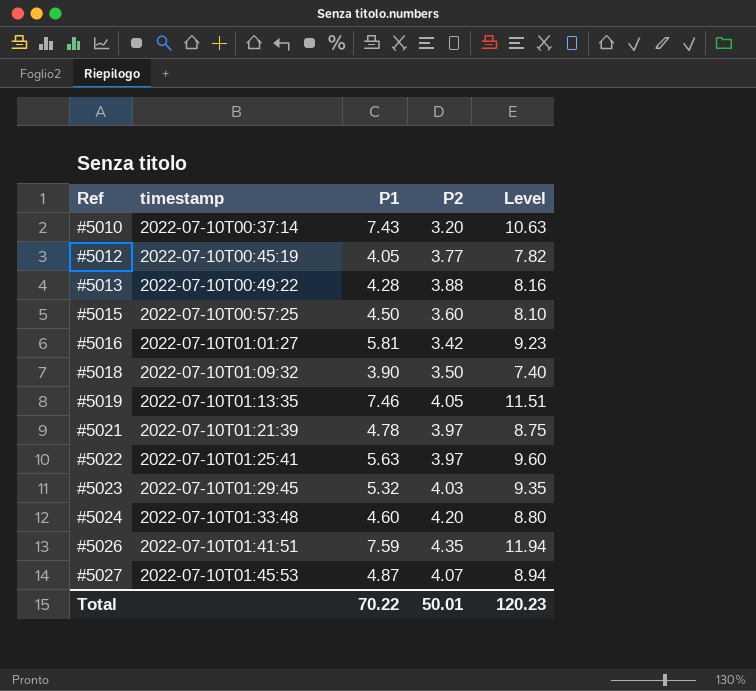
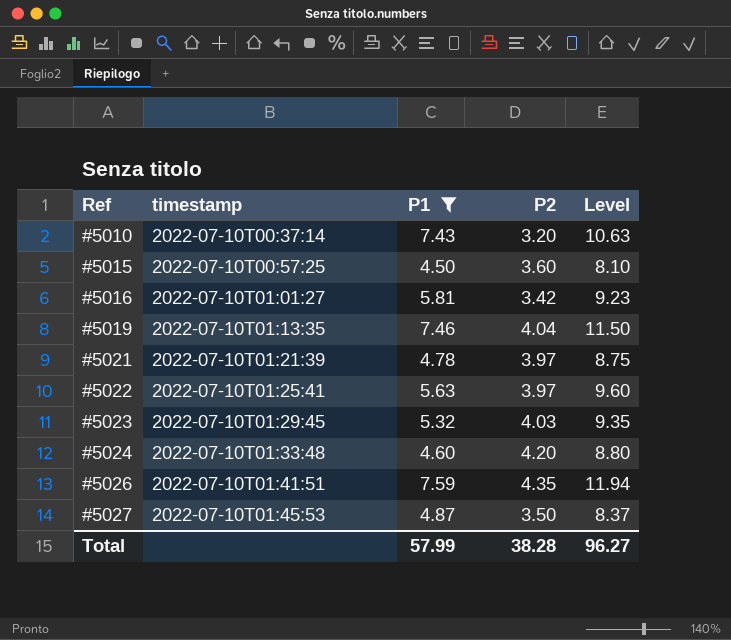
filter: none -> P1 >= 4.50
#5019 | P2: 4.05 -> 4.04
#5019 | Level: 11.51 -> 11.50
#5027 | P2: 4.07 -> 3.50
#5027 | Level: 8.94 -> 8.37
Total | P1: 70.22 -> 57.99
Total | P2: 50.01 -> 38.28
Total | Level: 120.23 -> 96.27

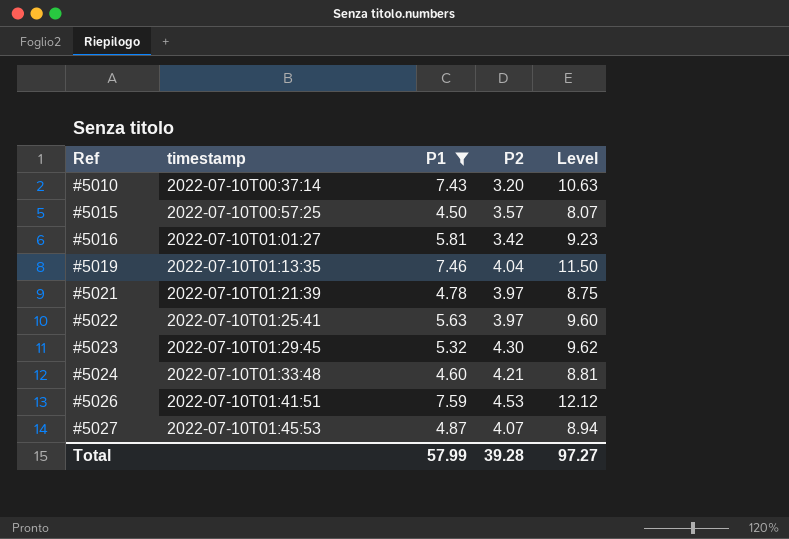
#5015 | P2: 3.60 -> 3.57
#5015 | Level: 8.10 -> 8.07
#5023 | P2: 4.03 -> 4.30
#5023 | Level: 9.35 -> 9.62
#5024 | P2: 4.20 -> 4.21
#5024 | Level: 8.80 -> 8.81
#5026 | P2: 4.35 -> 4.53
#5026 | Level: 11.94 -> 12.12
#5027 | P2: 3.50 -> 4.07
#5027 | Level: 8.37 -> 8.94
Total | P2: 38.28 -> 39.28
Total | Level: 96.27 -> 97.27

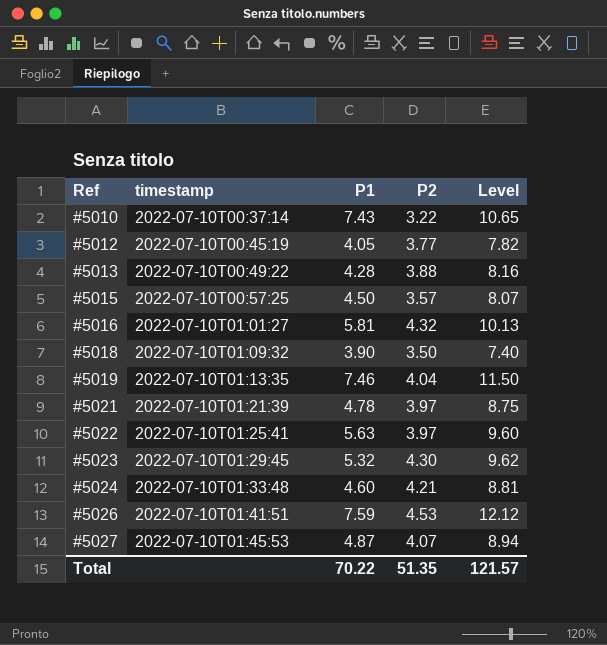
filter: P1 >= 4.50 -> none
#5010 | P2: 3.20 -> 3.22
#5010 | Level: 10.63 -> 10.65
#5016 | P2: 3.42 -> 4.32
#5016 | Level: 9.23 -> 10.13
Total | P1: 57.99 -> 70.22
Total | P2: 39.28 -> 51.35
Total | Level: 97.27 -> 121.57

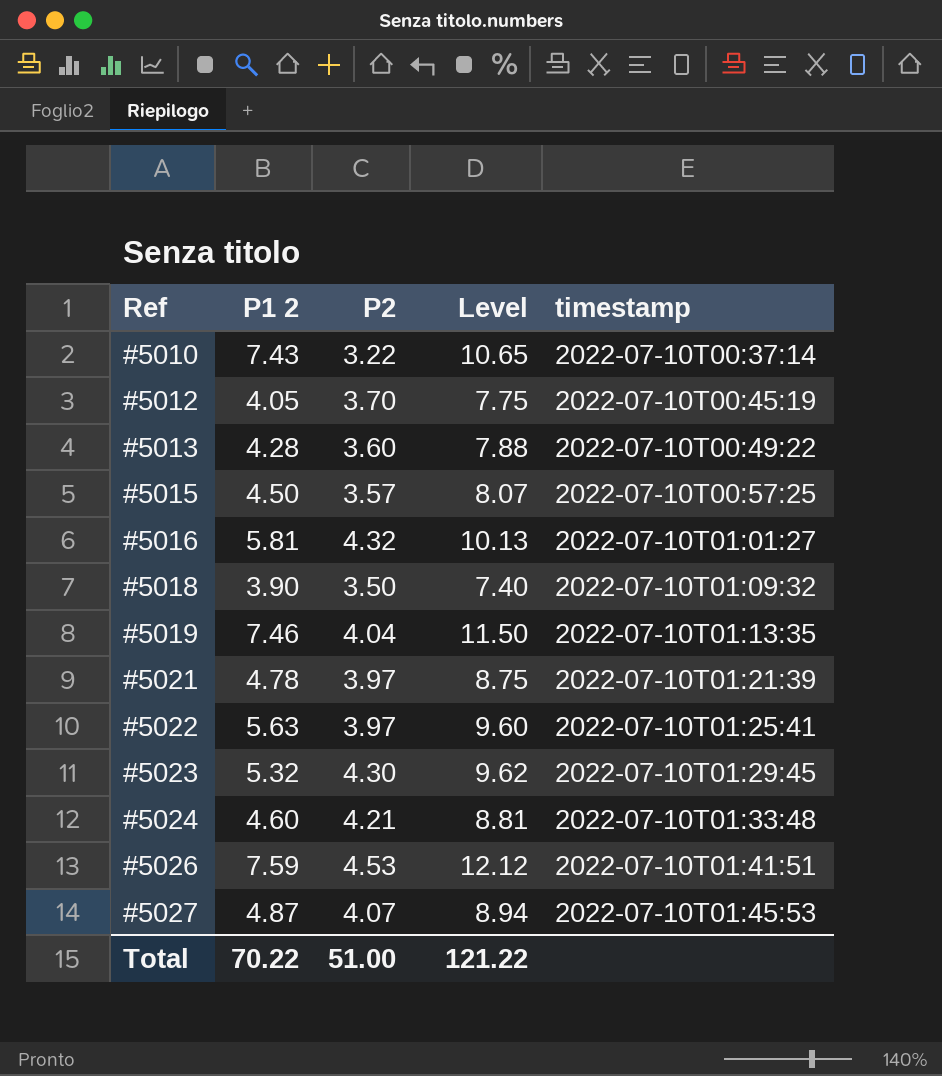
column name: P1 -> P1 2
column timestamp | position: 2 -> 5
#5012 | P2: 3.77 -> 3.70
#5012 | Level: 7.82 -> 7.75
#5013 | P2: 3.88 -> 3.60
#5013 | Level: 8.16 -> 7.88
Total | P2: 51.35 -> 51.00
Total | Level: 121.57 -> 121.22

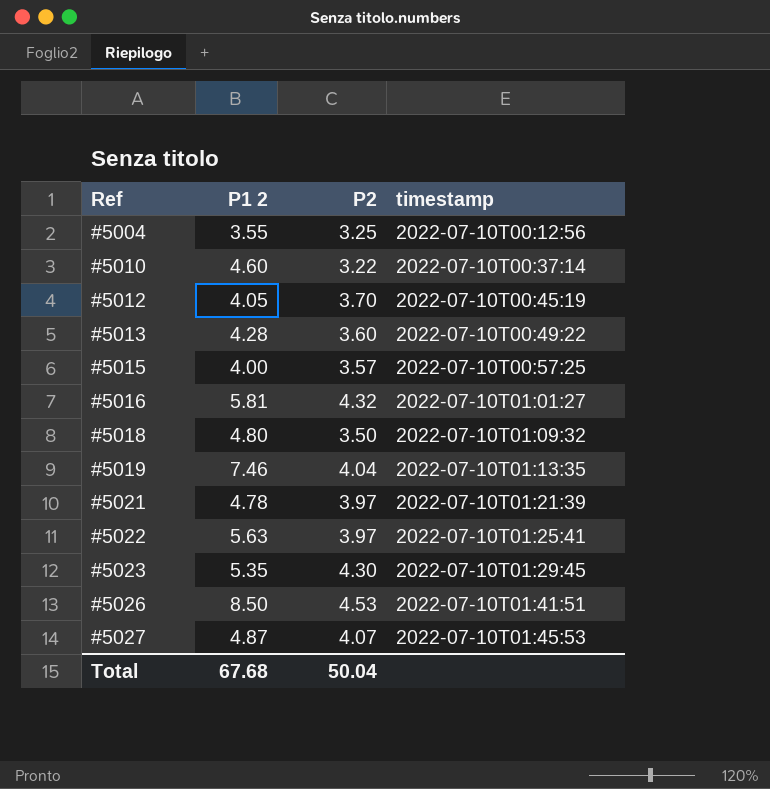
column Level | formula: [P1 2] + [P2] -> none
row #5024: 4.60 | 4.21 | 8.81 | 2022-07-10T01:33:48 -> none
row #5004: none -> 3.55 | 3.25 | 2022-07-10T00:12:56
#5010 | P1 2: 7.43 -> 4.60
#5015 | P1 2: 4.50 -> 4.00
#5018 | P1 2: 3.90 -> 4.80
#5023 | P1 2: 5.32 -> 5.35
#5026 | P1 2: 7.59 -> 8.50
Total | P1 2: 70.22 -> 67.68
Total | P2: 51.00 -> 50.04

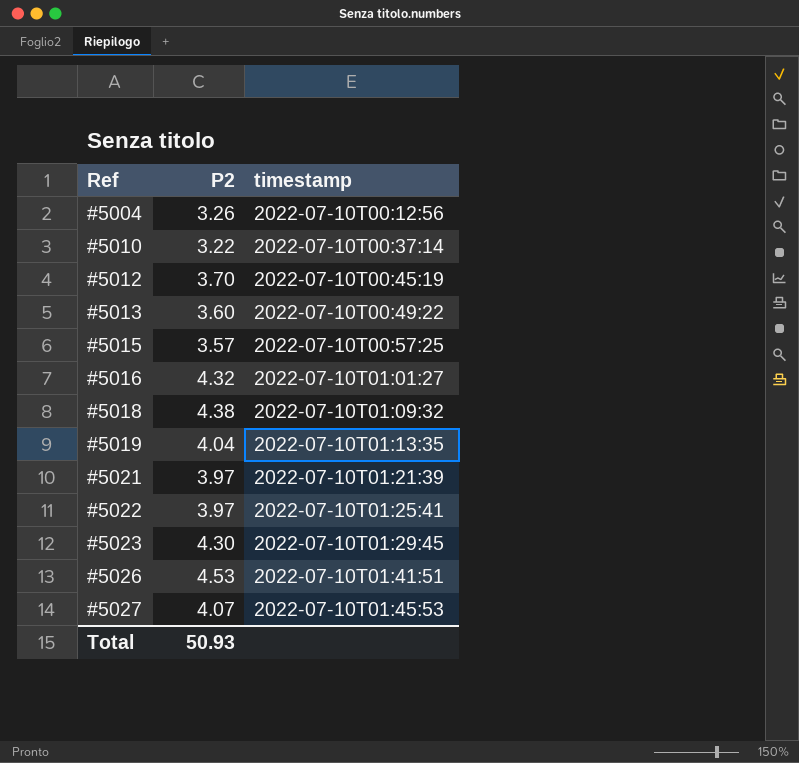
column P1 2 | position: 2 -> none
#5004 | P2: 3.25 -> 3.26
#5018 | P2: 3.50 -> 4.38
Total | P2: 50.04 -> 50.93

